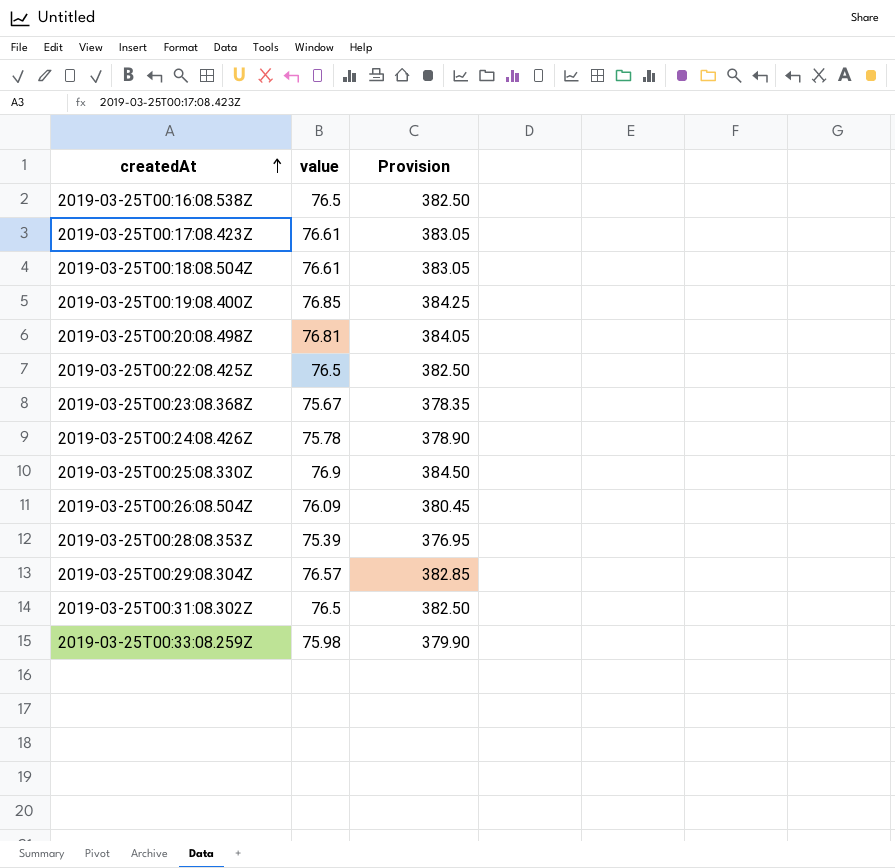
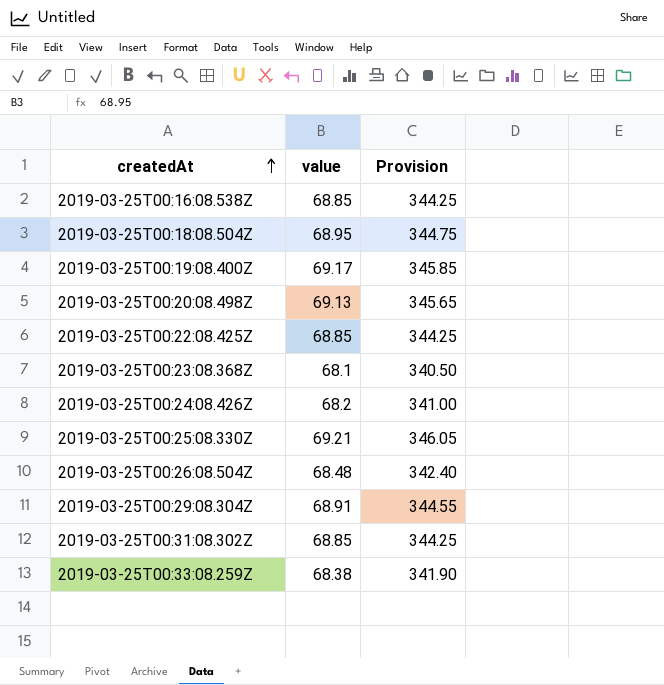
row 2019-03-25T00:17:08.423Z: 76.61 | 383.05 -> none
row 2019-03-25T00:28:08.353Z: 75.39 | 376.95 -> none
2019-03-25T00:16:08.538Z | value: 76.5 -> 68.85
2019-03-25T00:16:08.538Z | Provision: 382.50 -> 344.25
2019-03-25T00:18:08.504Z | value: 76.61 -> 68.95
2019-03-25T00:18:08.504Z | Provision: 383.05 -> 344.75
2019-03-25T00:19:08.400Z | value: 76.85 -> 69.17
2019-03-25T00:19:08.400Z | Provision: 384.25 -> 345.85
2019-03-25T00:20:08.498Z | value: 76.81 -> 69.13
2019-03-25T00:20:08.498Z | Provision: 384.05 -> 345.65
2019-03-25T00:22:08.425Z | value: 76.5 -> 68.85
2019-03-25T00:22:08.425Z | Provision: 382.50 -> 344.25
2019-03-25T00:23:08.368Z | value: 75.67 -> 68.1
2019-03-25T00:23:08.368Z | Provision: 378.35 -> 340.50
2019-03-25T00:24:08.426Z | value: 75.78 -> 68.2
2019-03-25T00:24:08.426Z | Provision: 378.90 -> 341.00
2019-03-25T00:25:08.330Z | value: 76.9 -> 69.21
2019-03-25T00:25:08.330Z | Provision: 384.50 -> 346.05
2019-03-25T00:26:08.504Z | value: 76.09 -> 68.48
2019-03-25T00:26:08.504Z | Provision: 380.45 -> 342.40
2019-03-25T00:29:08.304Z | value: 76.57 -> 68.91
2019-03-25T00:29:08.304Z | Provision: 382.85 -> 344.55
2019-03-25T00:31:08.302Z | value: 76.5 -> 68.85
2019-03-25T00:31:08.302Z | Provision: 382.50 -> 344.25
2019-03-25T00:33:08.259Z | value: 75.98 -> 68.38
2019-03-25T00:33:08.259Z | Provision: 379.90 -> 341.90

